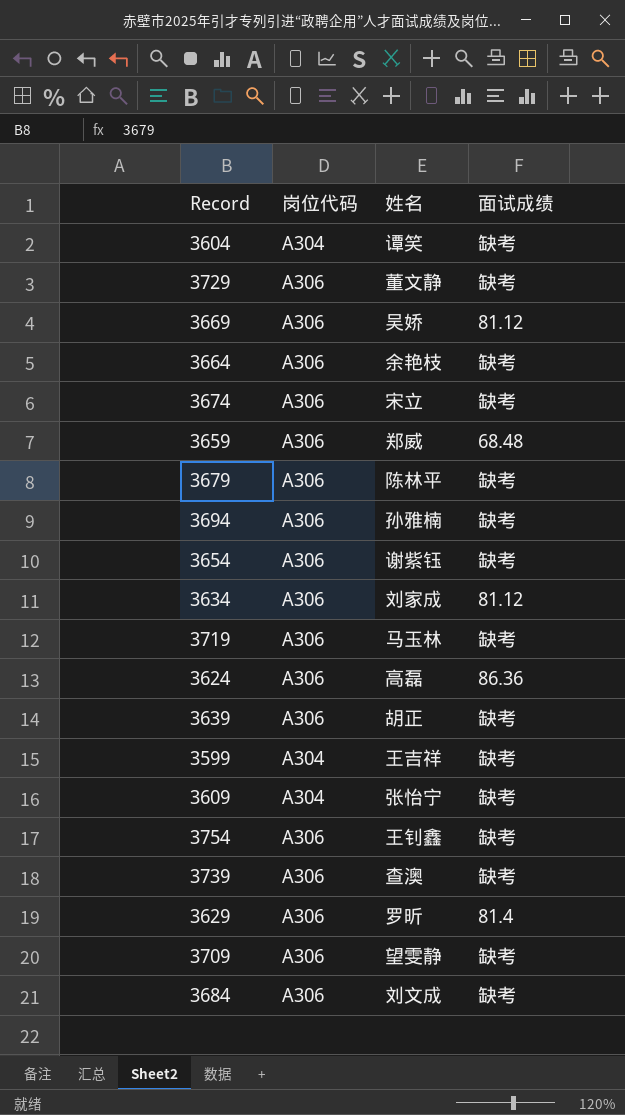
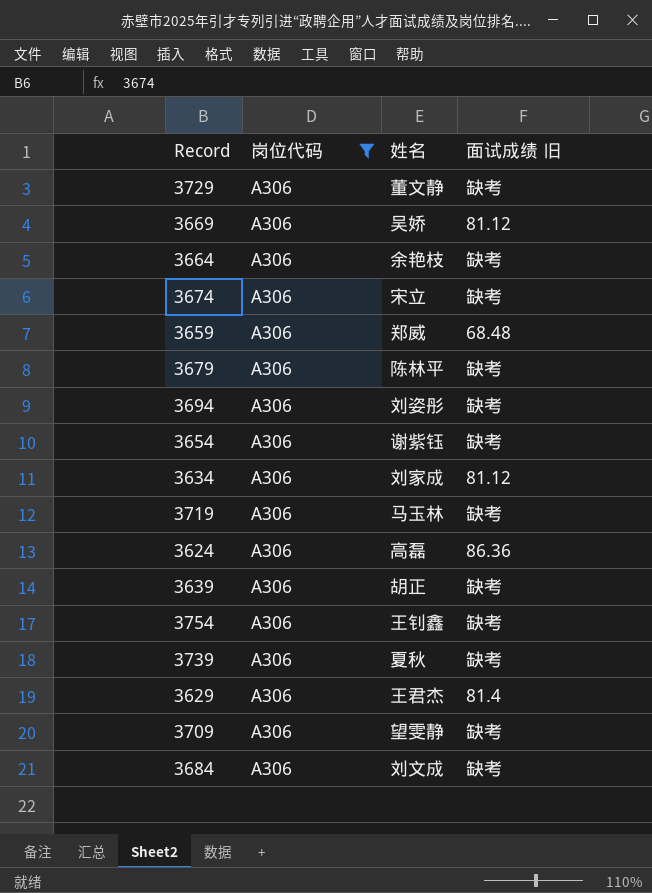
filter: none -> 岗位代码 = A306
column name: 面试成绩 -> 面试成绩 旧
3694 | 姓名: 孙雅楠 -> 刘姿彤
3739 | 姓名: 查澳 -> 夏秋
3629 | 姓名: 罗昕 -> 王君杰

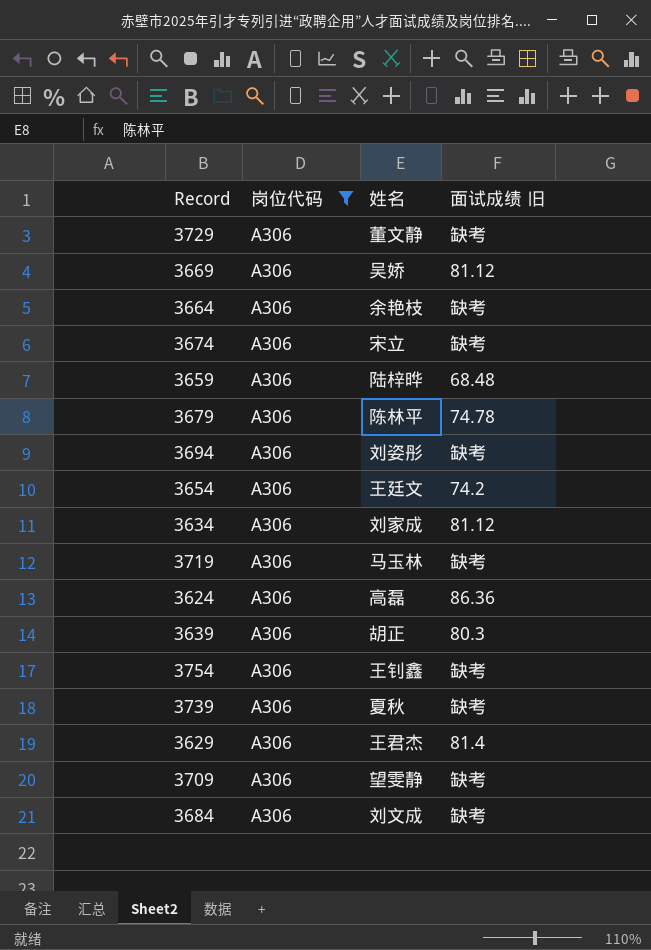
3659 | 姓名: 郑威 -> 陆梓晔
3679 | 面试成绩 旧: 缺考 -> 74.78
3654 | 姓名: 谢紫钰 -> 王廷文
3654 | 面试成绩 旧: 缺考 -> 74.2
3639 | 面试成绩 旧: 缺考 -> 80.3

